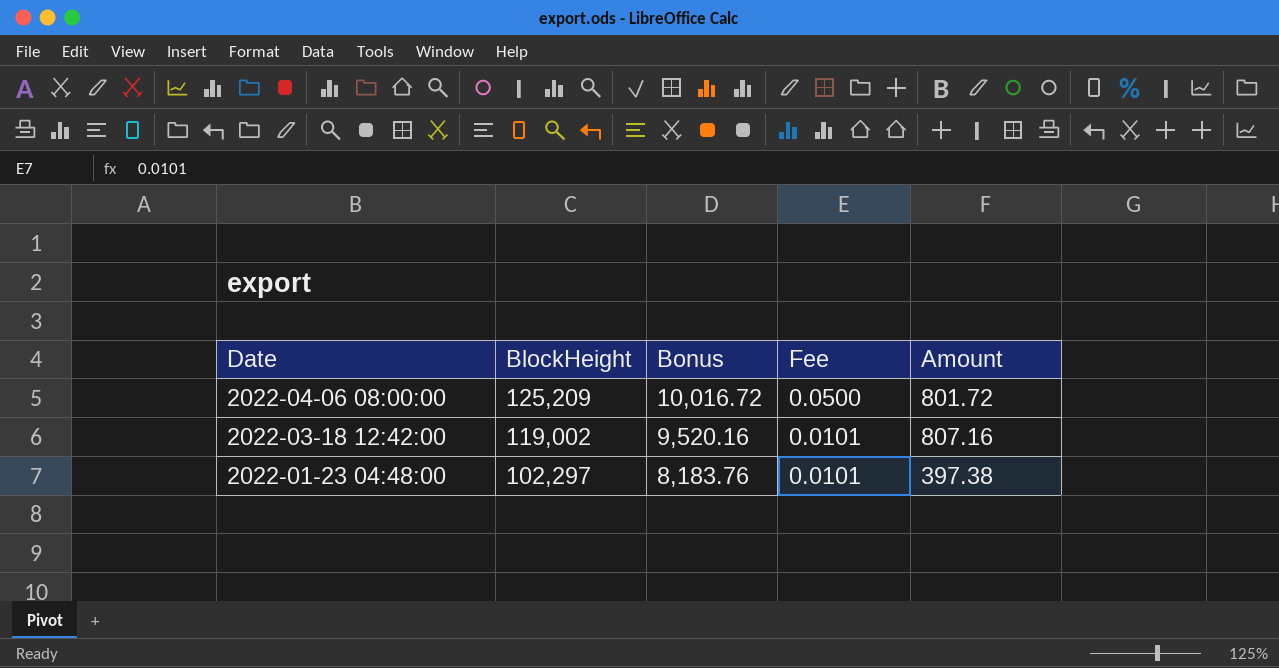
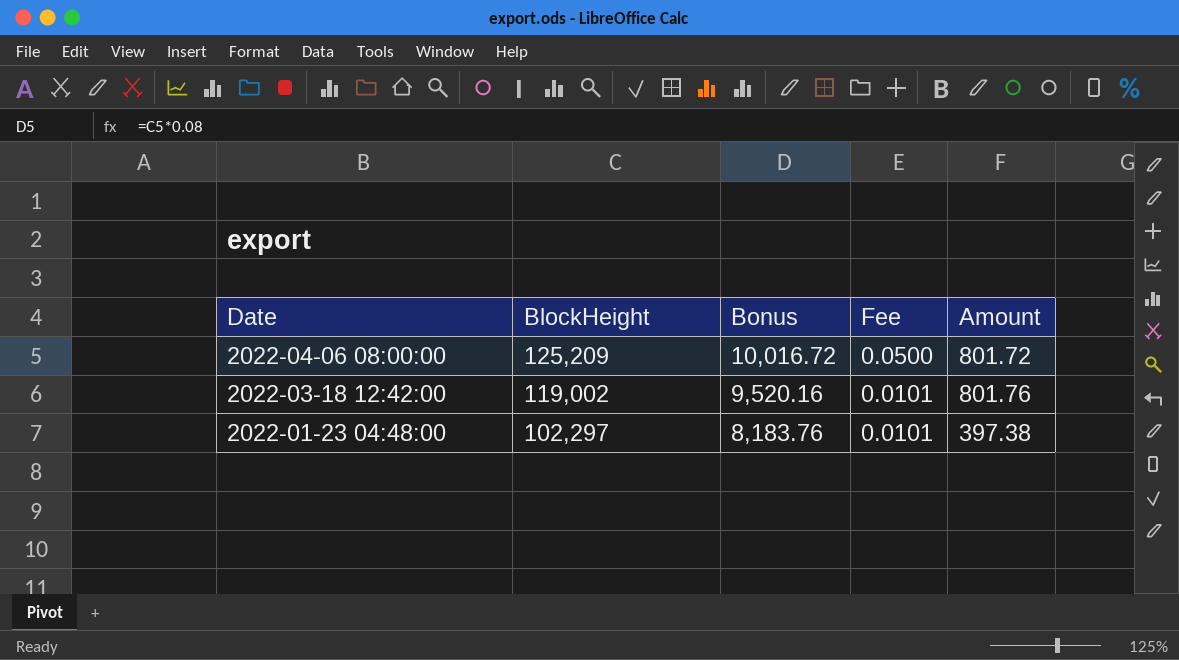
2022-03-18 12:42:00 | Amount: 807.16 -> 801.76

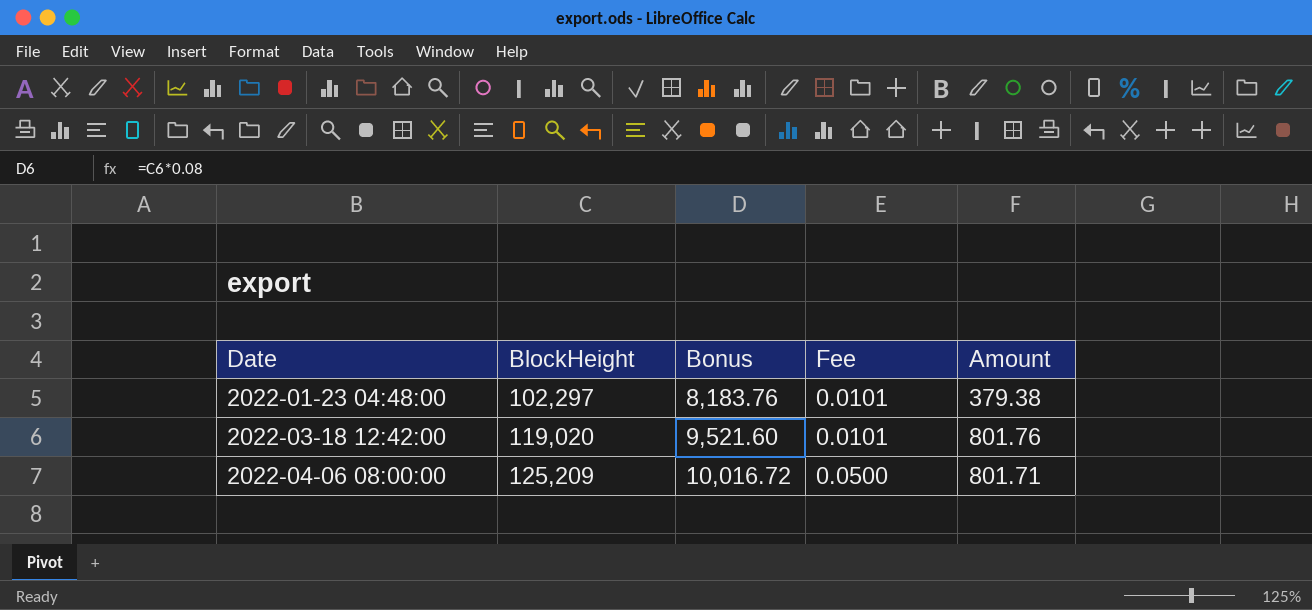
row order: Date descending -> Date ascending
2022-01-23 04:48:00 | Amount: 397.38 -> 379.38
2022-03-18 12:42:00 | BlockHeight: 119,002 -> 119,020
2022-03-18 12:42:00 | Bonus: 9,520.16 -> 9,521.60
2022-04-06 08:00:00 | Amount: 801.72 -> 801.71

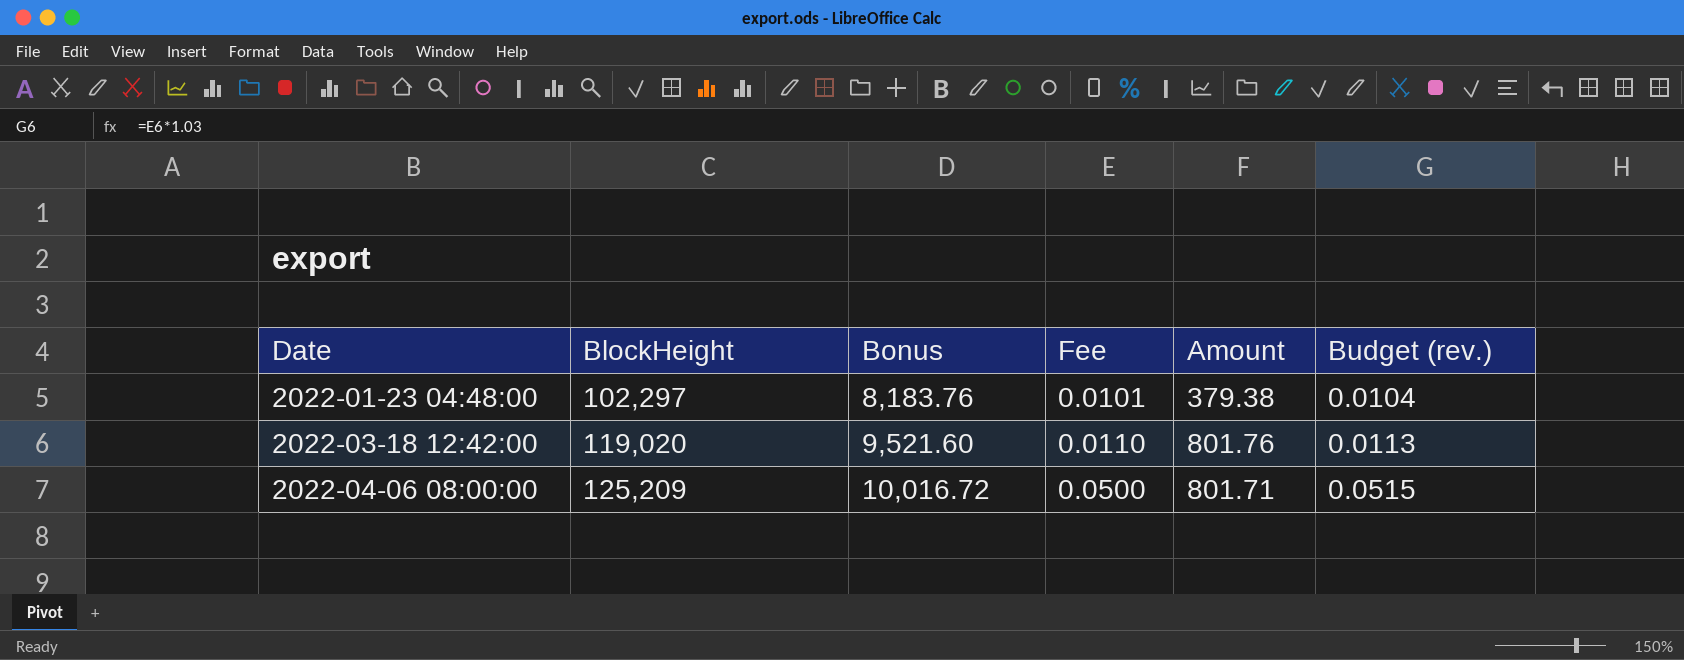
column Budget (rev.) | formula: none -> [Fee] * 1.03
2022-03-18 12:42:00 | Fee: 0.0101 -> 0.0110

